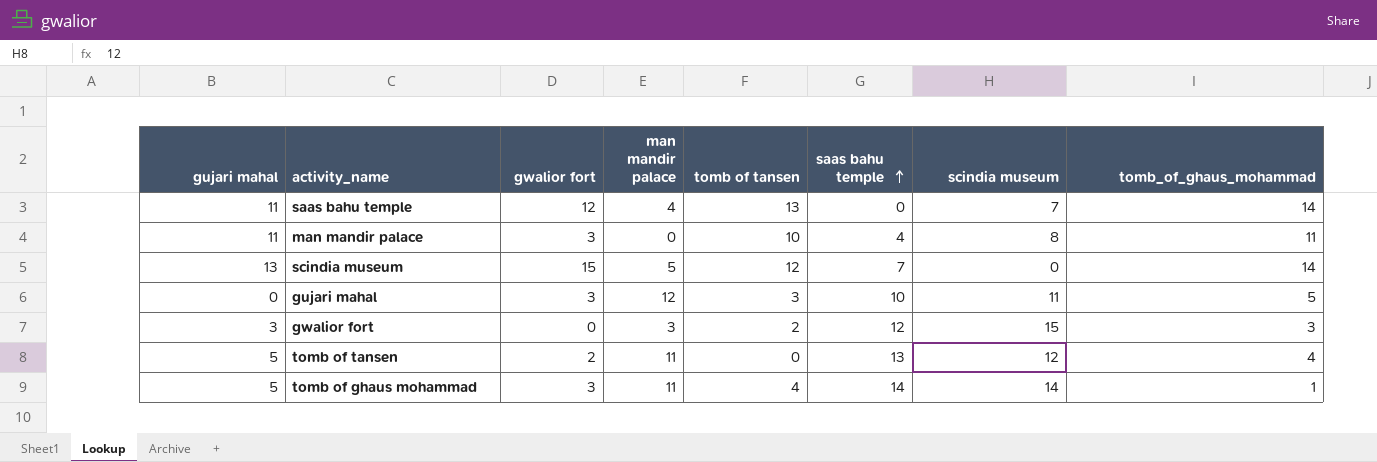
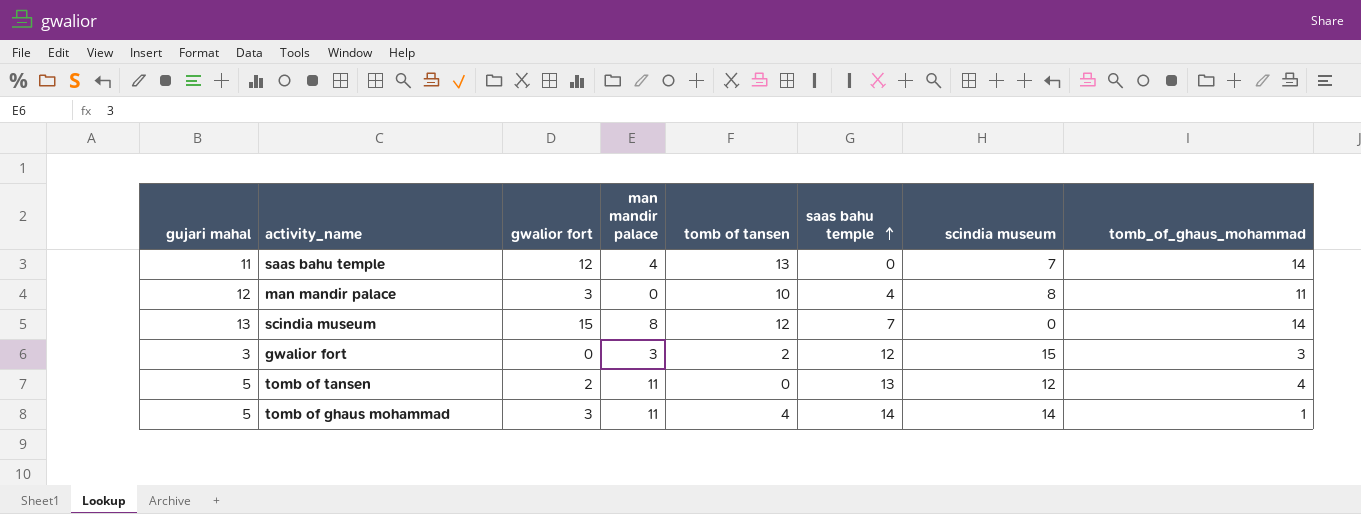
row gujari mahal: 0 | 3 | 12 | 3 | 10 | 11 | 5 -> none
man mandir palace | gujari mahal: 11 -> 12
scindia museum | man mandir palace: 5 -> 8

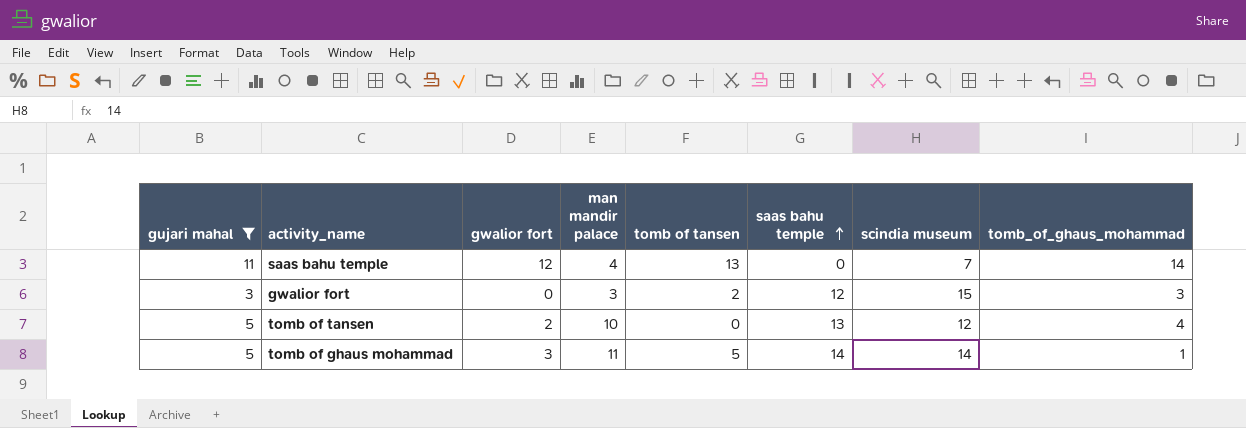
filter: none -> gujari mahal <= 11
tomb of tansen | man mandir palace: 11 -> 10
tomb of ghaus mohammad | tomb of tansen: 4 -> 5

